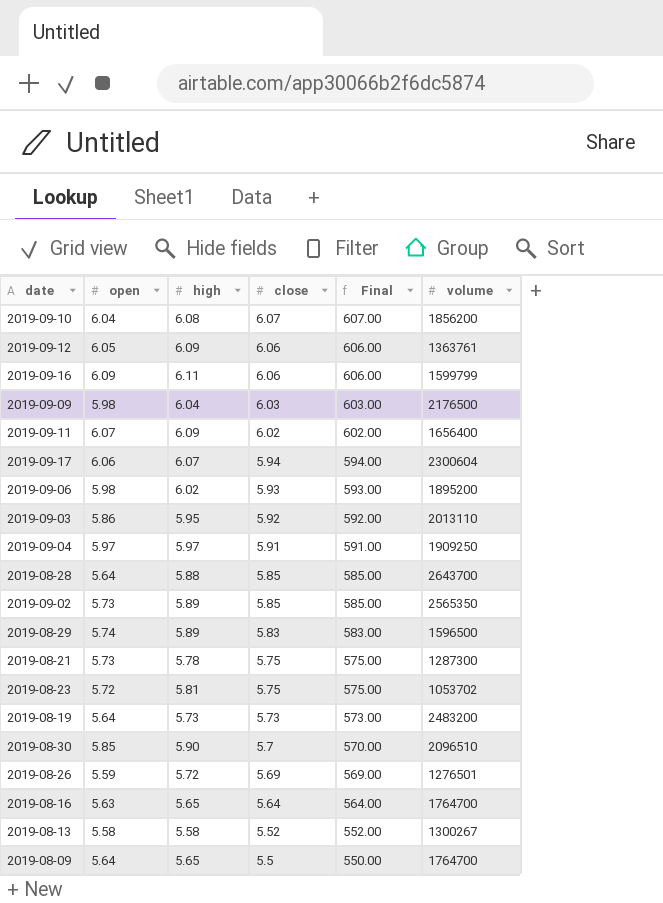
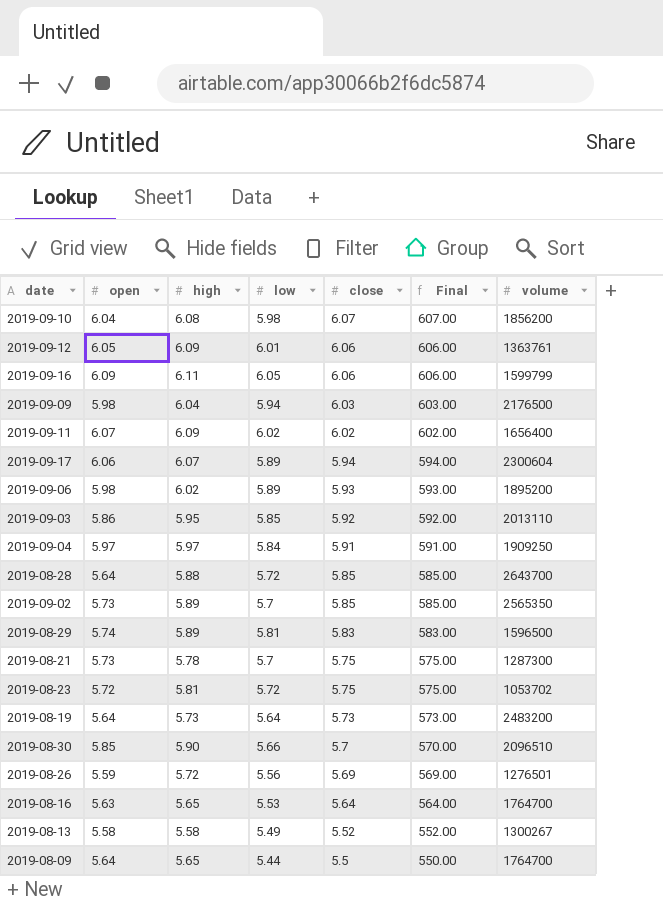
column low | position: none -> 4

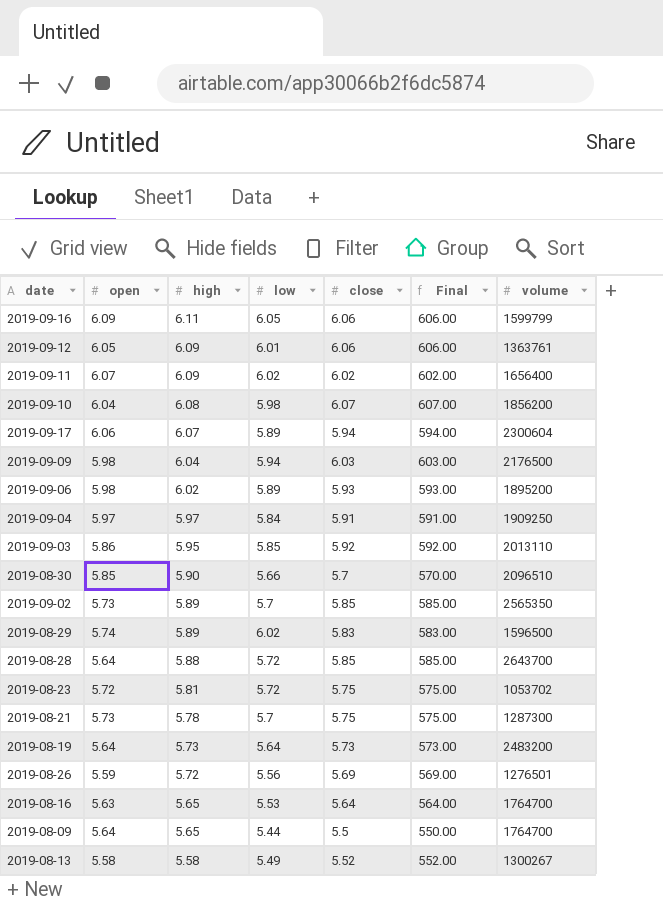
row order: close descending -> high descending
2019-08-29 | low: 5.81 -> 6.02

